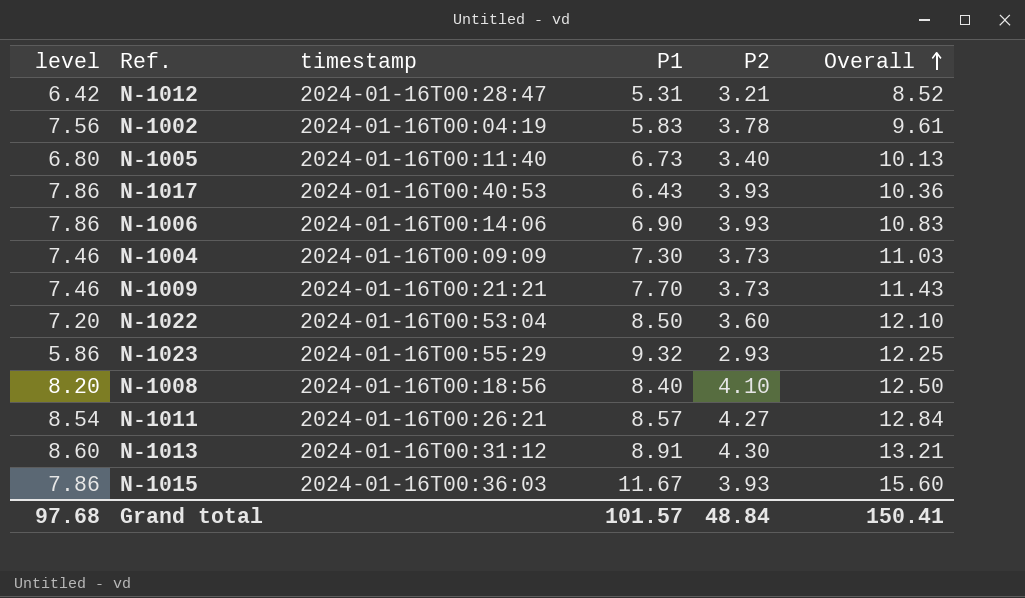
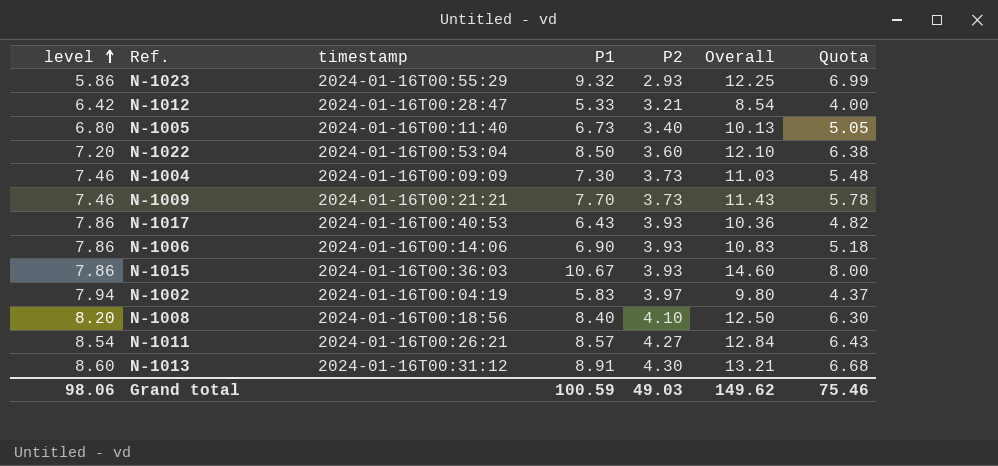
row order: Overall ascending -> level ascending
column Quota | formula: none -> [P1] * 0.75
N-1012 | P1: 5.31 -> 5.33
N-1012 | Overall: 8.52 -> 8.54
N-1015 | P1: 11.67 -> 10.67
N-1015 | Overall: 15.60 -> 14.60
N-1002 | level: 7.56 -> 7.94
N-1002 | P2: 3.78 -> 3.97
N-1002 | Overall: 9.61 -> 9.80
Grand total | level: 97.68 -> 98.06
Grand total | P1: 101.57 -> 100.59
Grand total | P2: 48.84 -> 49.03
Grand total | Overall: 150.41 -> 149.62

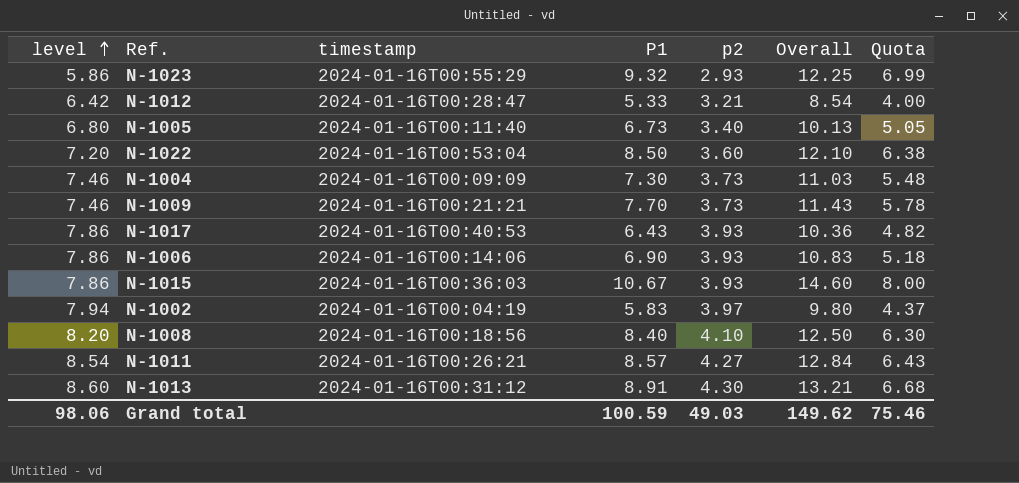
column name: P2 -> p2

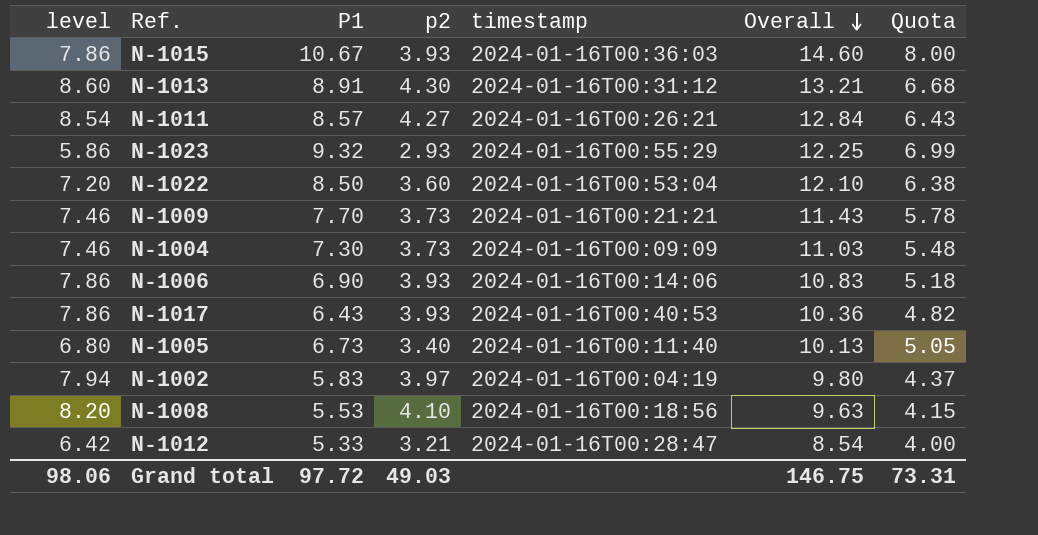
row order: level ascending -> Overall descending
column timestamp | position: 3 -> 5
N-1008 | P1: 8.40 -> 5.53
N-1008 | Overall: 12.50 -> 9.63
N-1008 | Quota: 6.30 -> 4.15
Grand total | P1: 100.59 -> 97.72
Grand total | Overall: 149.62 -> 146.75
Grand total | Quota: 75.46 -> 73.31

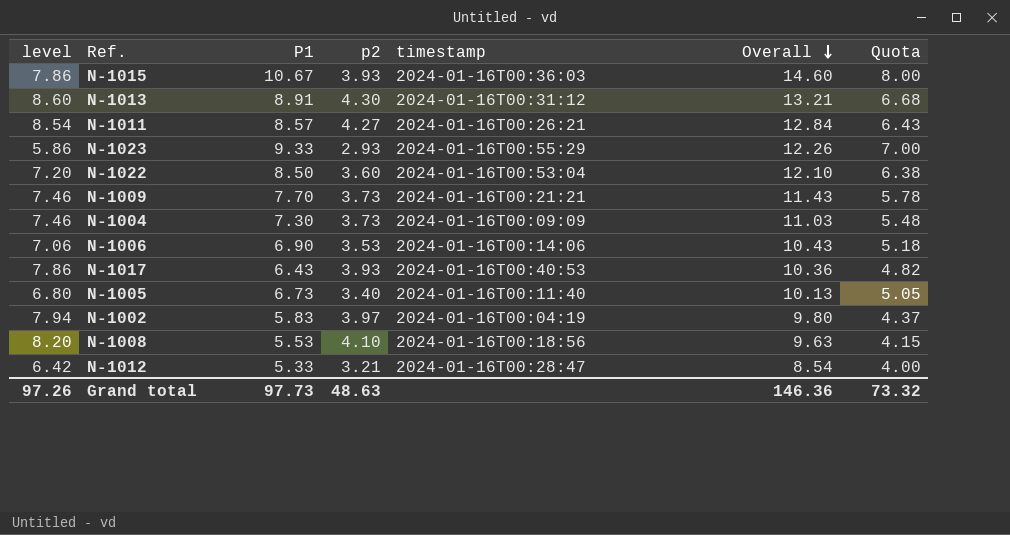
N-1023 | P1: 9.32 -> 9.33
N-1023 | Overall: 12.25 -> 12.26
N-1023 | Quota: 6.99 -> 7.00
N-1006 | level: 7.86 -> 7.06
N-1006 | p2: 3.93 -> 3.53
N-1006 | Overall: 10.83 -> 10.43
Grand total | level: 98.06 -> 97.26
Grand total | P1: 97.72 -> 97.73
Grand total | p2: 49.03 -> 48.63
Grand total | Overall: 146.75 -> 146.36
Grand total | Quota: 73.31 -> 73.32

